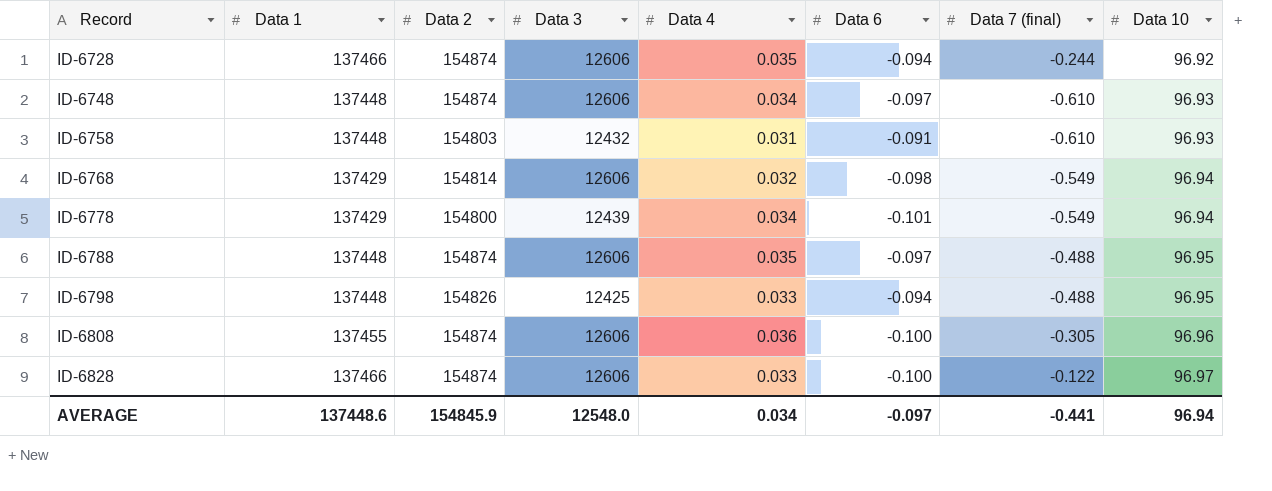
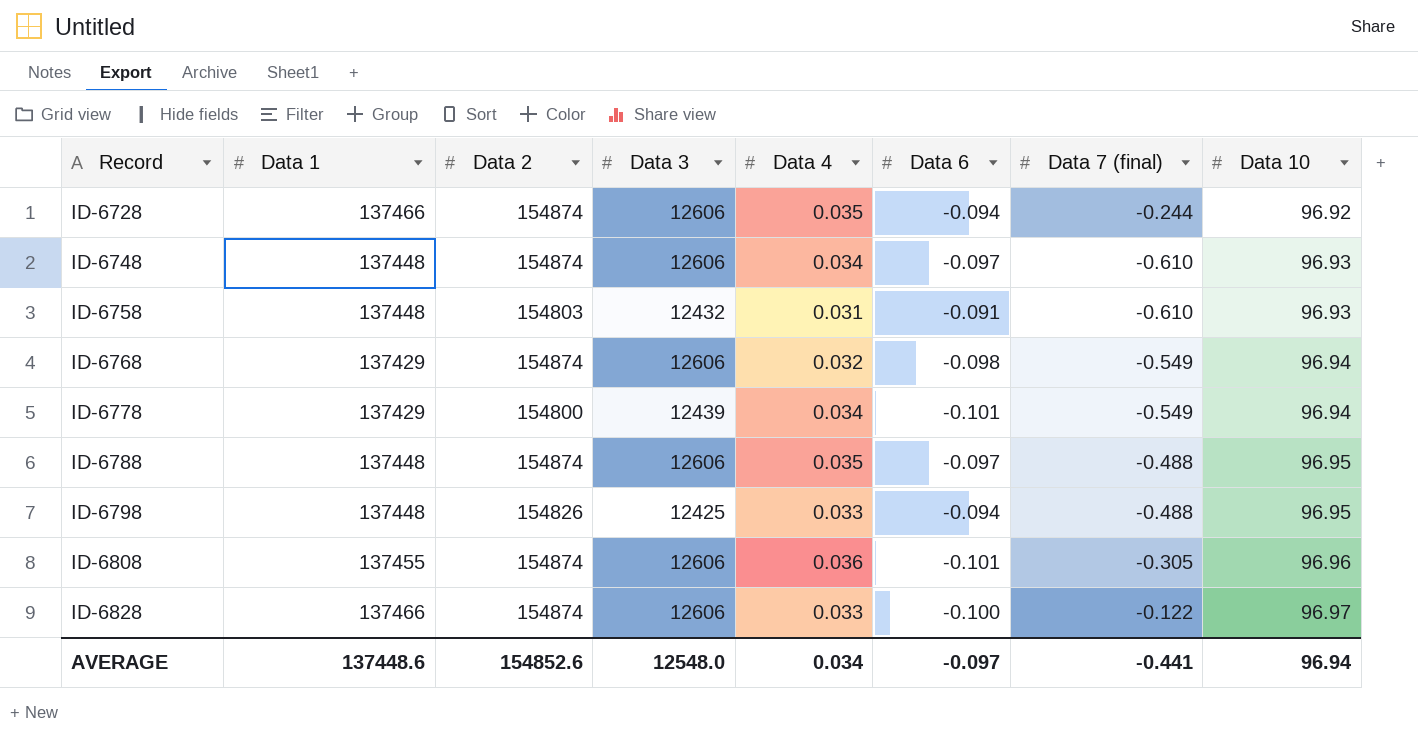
ID-6768 | Data 2: 154814 -> 154874
ID-6808 | Data 6: -0.100 -> -0.101
AVERAGE | Data 2: 154845.9 -> 154852.6

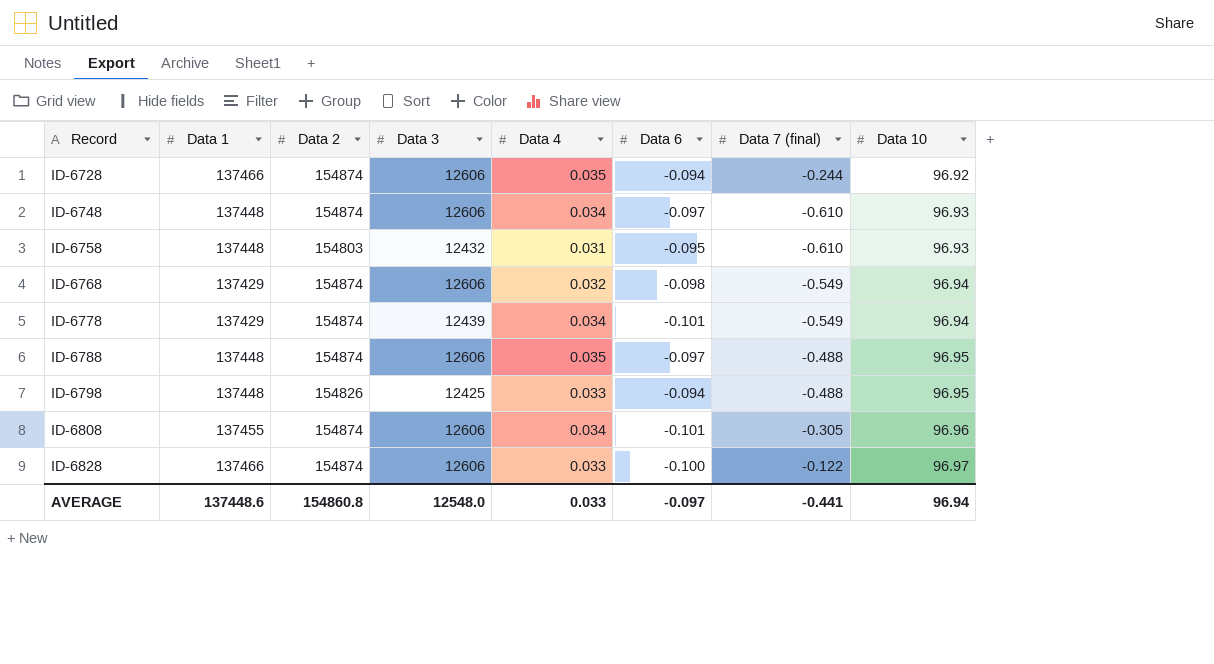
ID-6758 | Data 6: -0.091 -> -0.095
ID-6778 | Data 2: 154800 -> 154874
ID-6808 | Data 4: 0.036 -> 0.034
AVERAGE | Data 2: 154852.6 -> 154860.8
AVERAGE | Data 4: 0.034 -> 0.033

